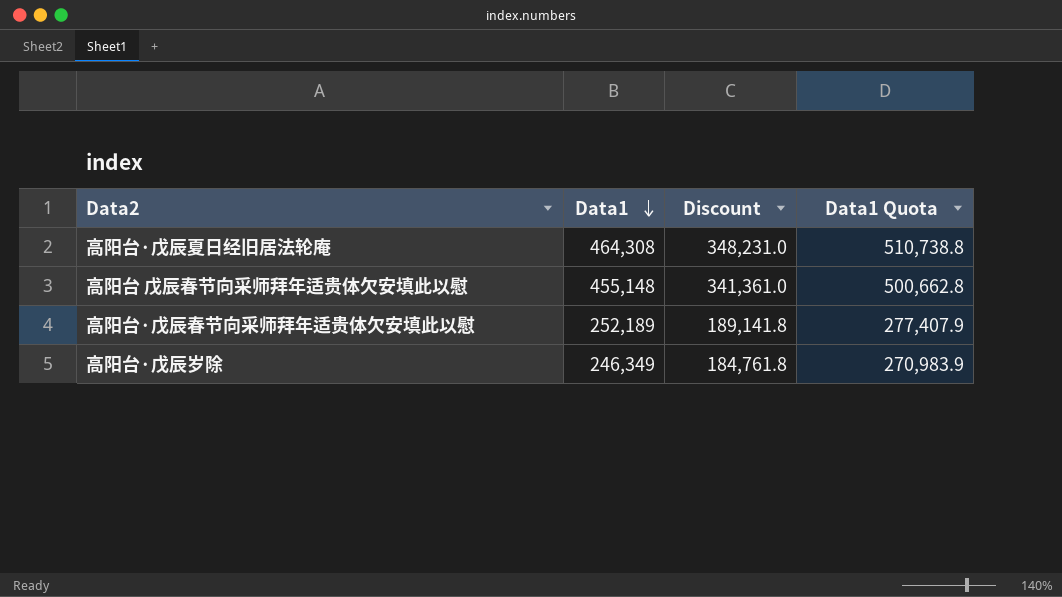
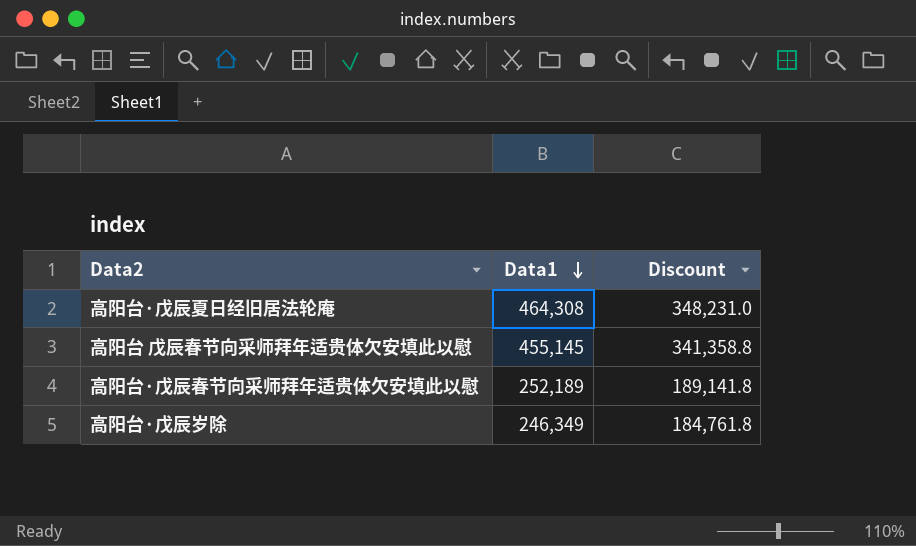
column Data1 Quota | formula: [Data1] * 1.1 -> none
高阳台 戊辰春节向采师拜年适贵体欠安填此以慰 | Data1: 455,148 -> 455,145
高阳台 戊辰春节向采师拜年适贵体欠安填此以慰 | Discount: 341,361.0 -> 341,358.8

